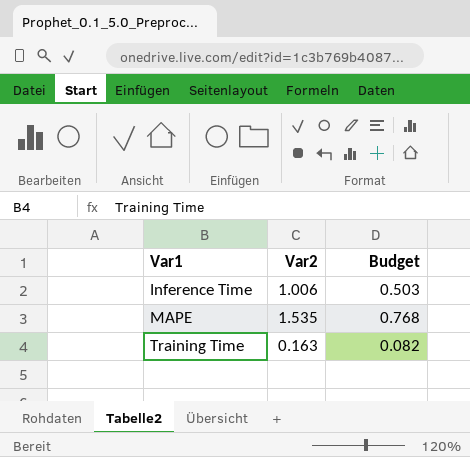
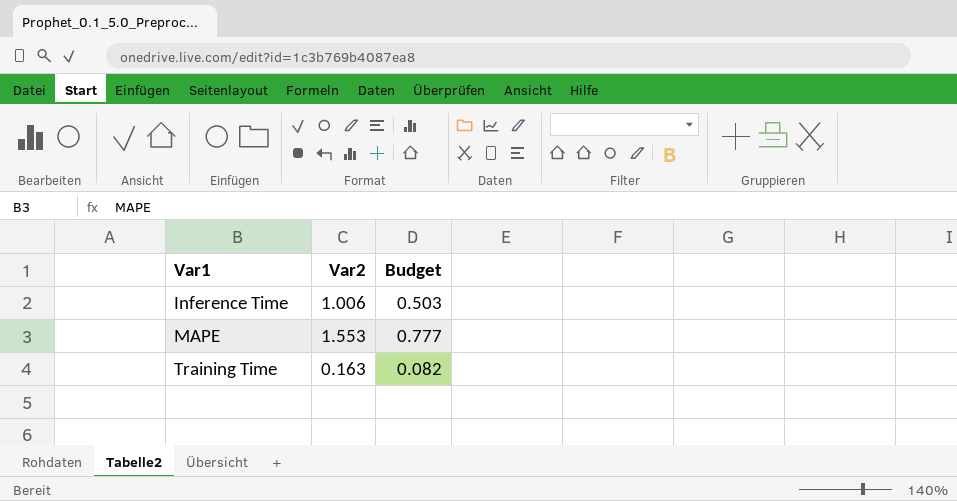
MAPE | Var2: 1.535 -> 1.553
MAPE | Budget: 0.768 -> 0.777

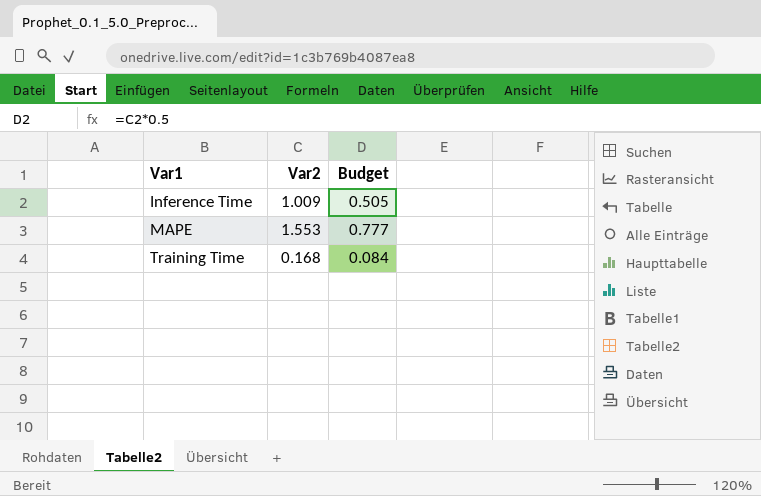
Inference Time | Var2: 1.006 -> 1.009
Inference Time | Budget: 0.503 -> 0.505
Training Time | Var2: 0.163 -> 0.168
Training Time | Budget: 0.082 -> 0.084

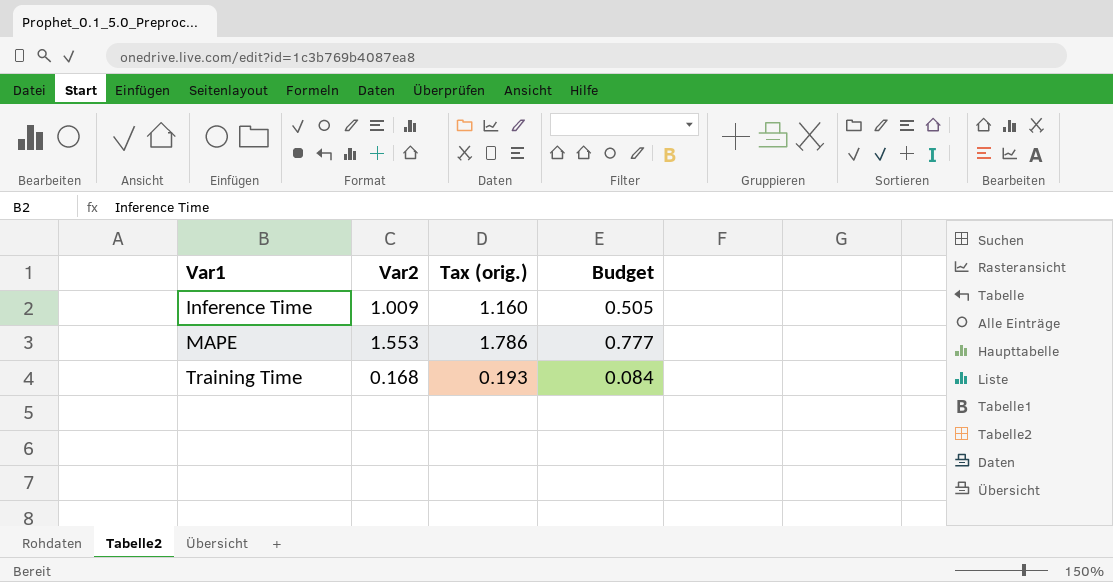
column Tax (orig.) | formula: none -> [Var2] * 1.15

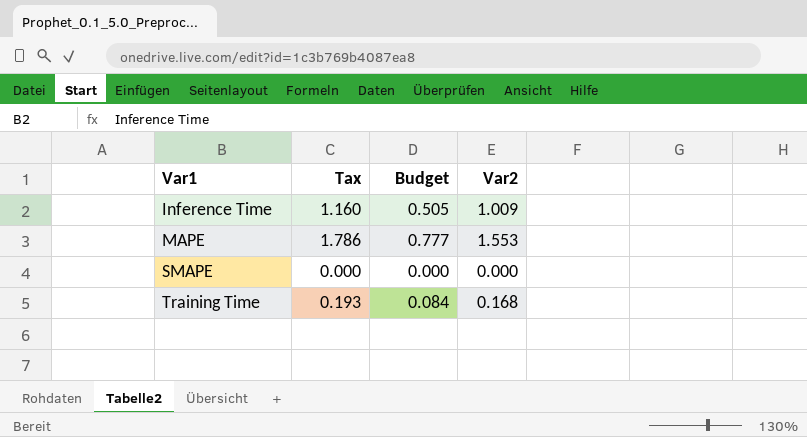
column name: Tax (orig.) -> Tax
column Var2 | position: 2 -> 4
row SMAPE: none -> 0.000 | 0.000 | 0.000

